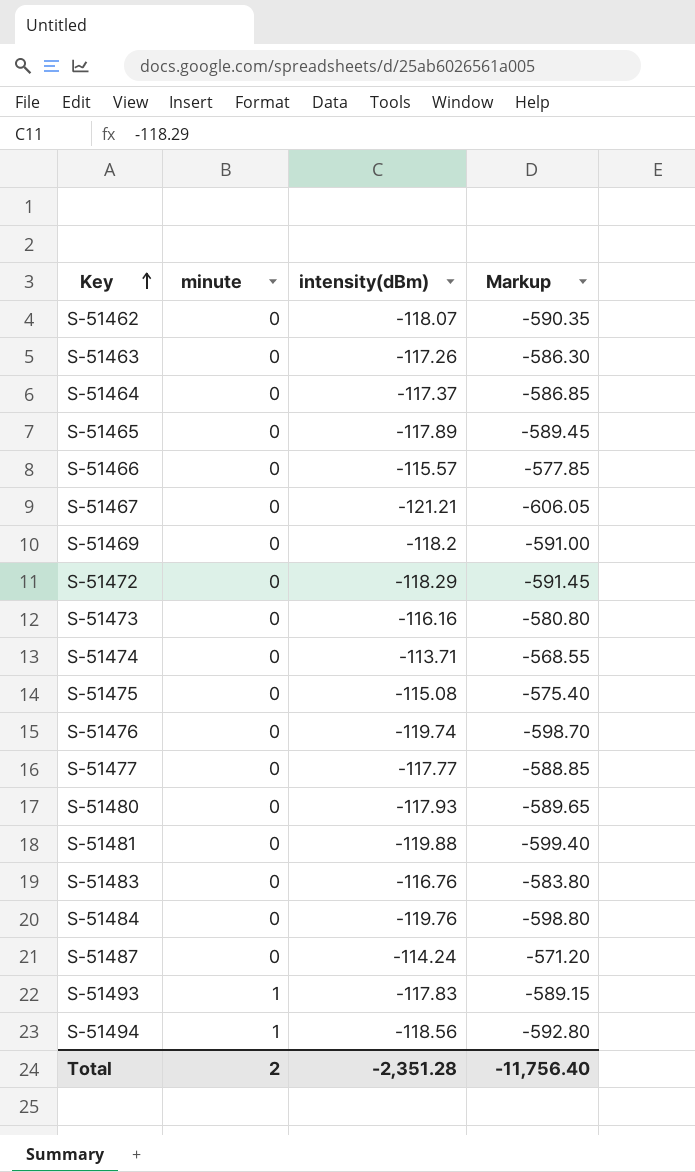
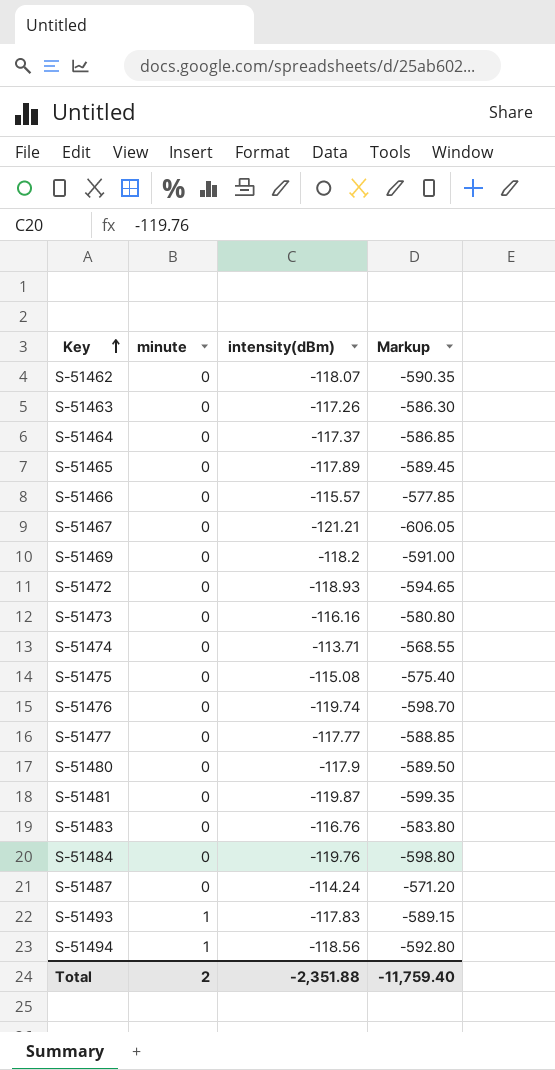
S-51472 | intensity(dBm): -118.29 -> -118.93
S-51472 | Markup: -591.45 -> -594.65
S-51480 | intensity(dBm): -117.93 -> -117.9
S-51480 | Markup: -589.65 -> -589.50
S-51481 | intensity(dBm): -119.88 -> -119.87
S-51481 | Markup: -599.40 -> -599.35
Total | intensity(dBm): -2,351.28 -> -2,351.88
Total | Markup: -11,756.40 -> -11,759.40

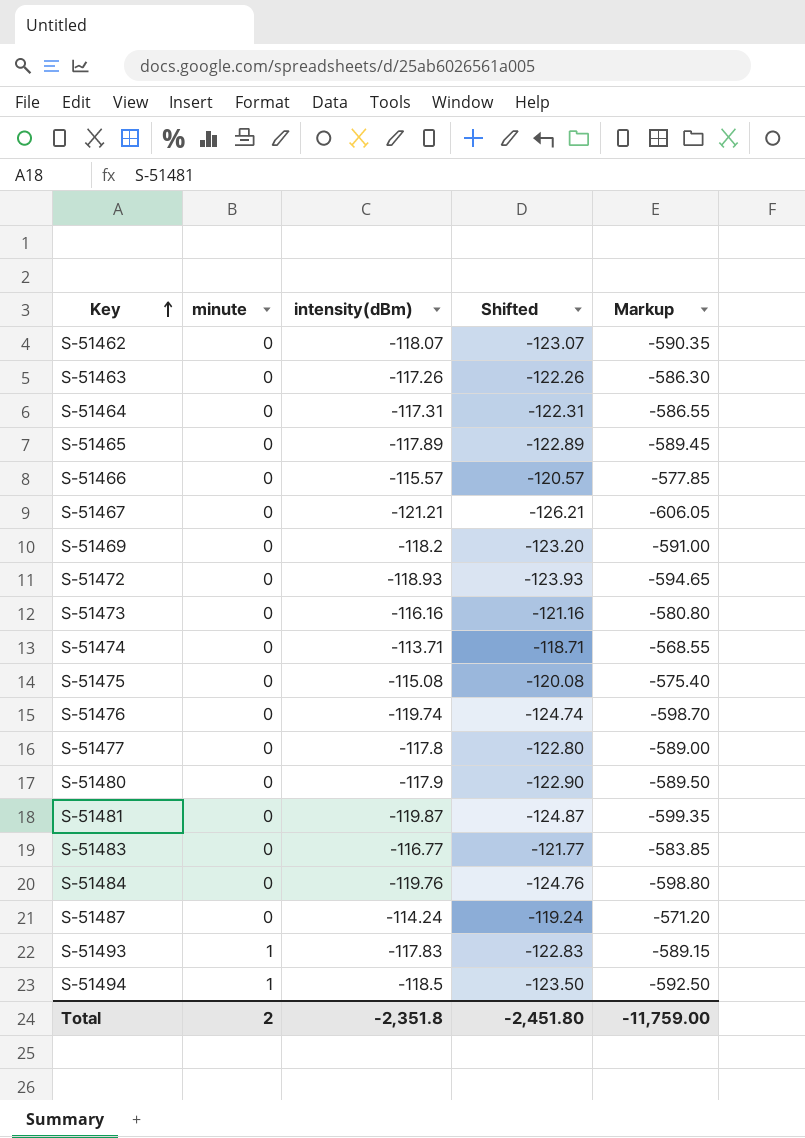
column Shifted | formula: none -> [intensity(dBm)] - 5
S-51464 | intensity(dBm): -117.37 -> -117.31
S-51464 | Markup: -586.85 -> -586.55
S-51477 | intensity(dBm): -117.77 -> -117.8
S-51477 | Markup: -588.85 -> -589.00
S-51483 | intensity(dBm): -116.76 -> -116.77
S-51483 | Markup: -583.80 -> -583.85
S-51494 | intensity(dBm): -118.56 -> -118.5
S-51494 | Markup: -592.80 -> -592.50
Total | intensity(dBm): -2,351.88 -> -2,351.8
Total | Markup: -11,759.40 -> -11,759.00

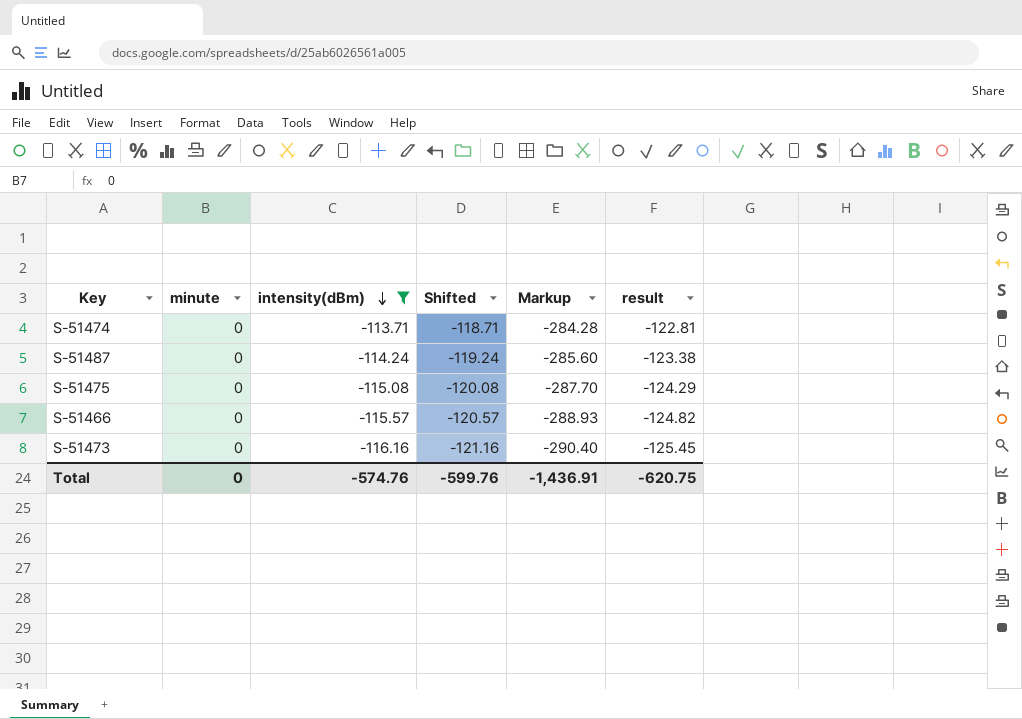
filter: none -> intensity(dBm) >= -116.16
row order: Key ascending -> intensity(dBm) descending
column Markup | formula: [intensity(dBm)] * 5 -> [intensity(dBm)] * 2.5
column result | formula: none -> [intensity(dBm)] * 1.08
Total | minute: 2 -> 0
Total | intensity(dBm): -2,351.8 -> -574.76
Total | Shifted: -2,451.80 -> -599.76
Total | Markup: -11,759.00 -> -1,436.91

